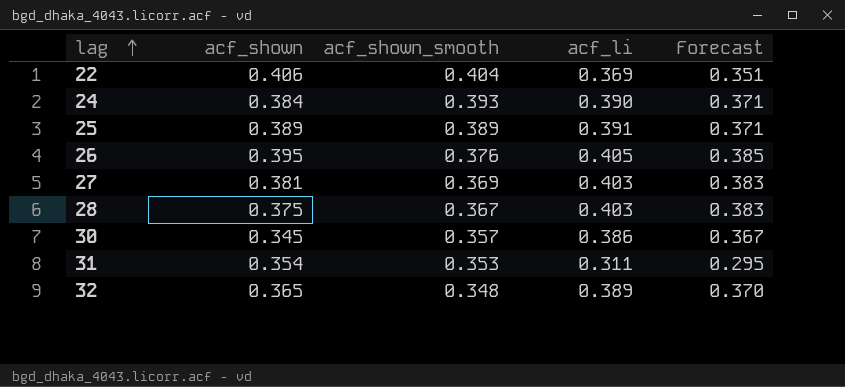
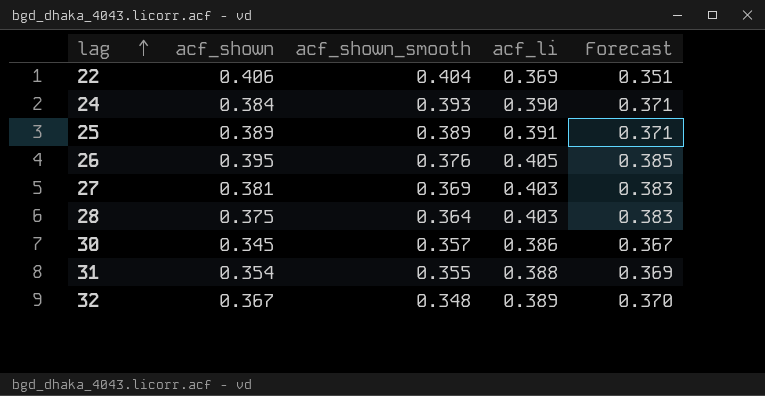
28 | acf_shown_smooth: 0.367 -> 0.364
31 | acf_shown_smooth: 0.353 -> 0.355
31 | acf_li: 0.311 -> 0.388
31 | Forecast: 0.295 -> 0.369
32 | acf_shown: 0.365 -> 0.367

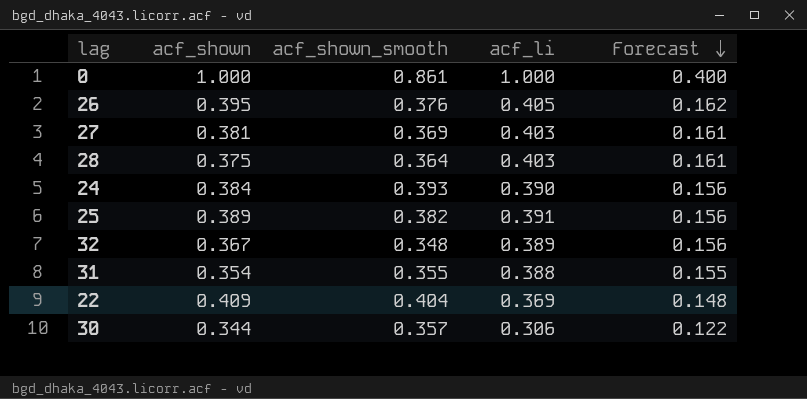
row order: lag ascending -> Forecast descending
column Forecast | formula: [acf_li] * 0.95 -> [acf_li] * 0.4
row 0: none -> 1.000 | 0.861 | 1.000 | 0.400
25 | acf_shown_smooth: 0.389 -> 0.382
22 | acf_shown: 0.406 -> 0.409
30 | acf_shown: 0.345 -> 0.344
30 | acf_li: 0.386 -> 0.306

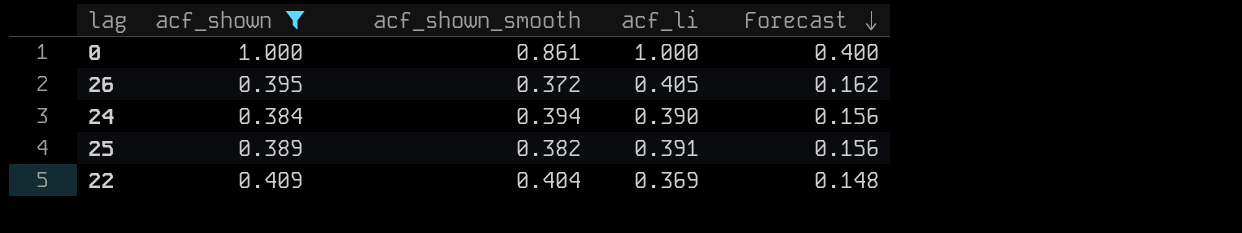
filter: none -> acf_shown >= 0.384
26 | acf_shown_smooth: 0.376 -> 0.372
24 | acf_shown_smooth: 0.393 -> 0.394

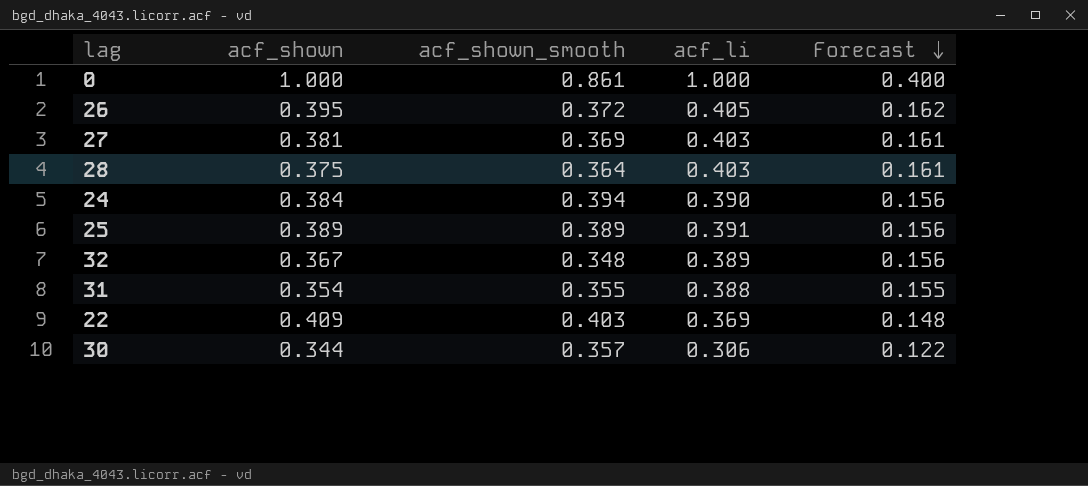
filter: acf_shown >= 0.384 -> none
25 | acf_shown_smooth: 0.382 -> 0.389
22 | acf_shown_smooth: 0.404 -> 0.403

